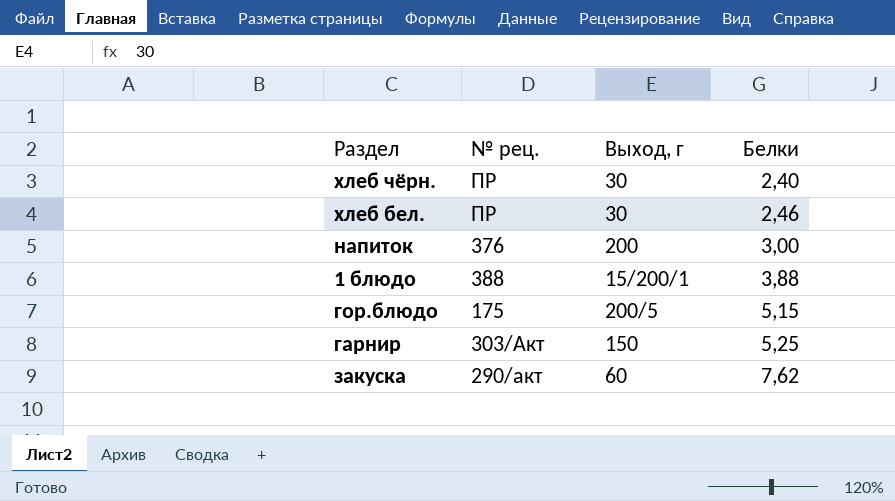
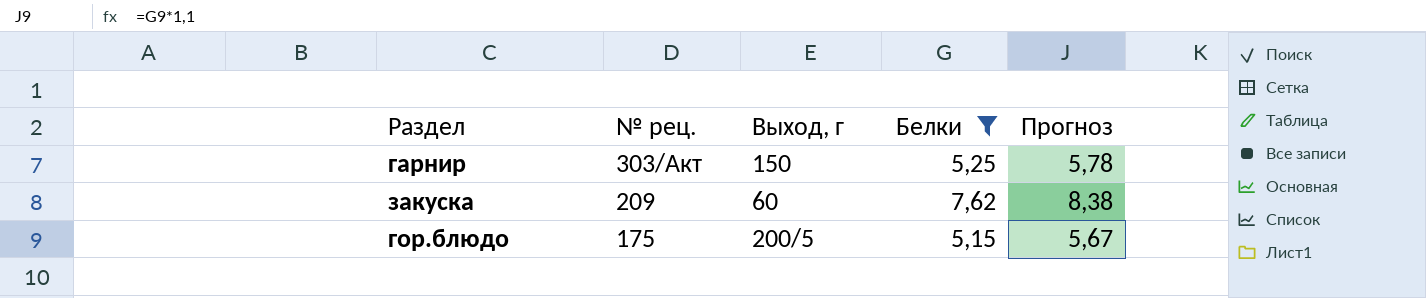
filter: none -> Белки >= 5,15
row order: Белки ascending -> № рец. descending
column Прогноз | formula: none -> [Белки] * 1,1
закуска | № рец.: 290/акт -> 209

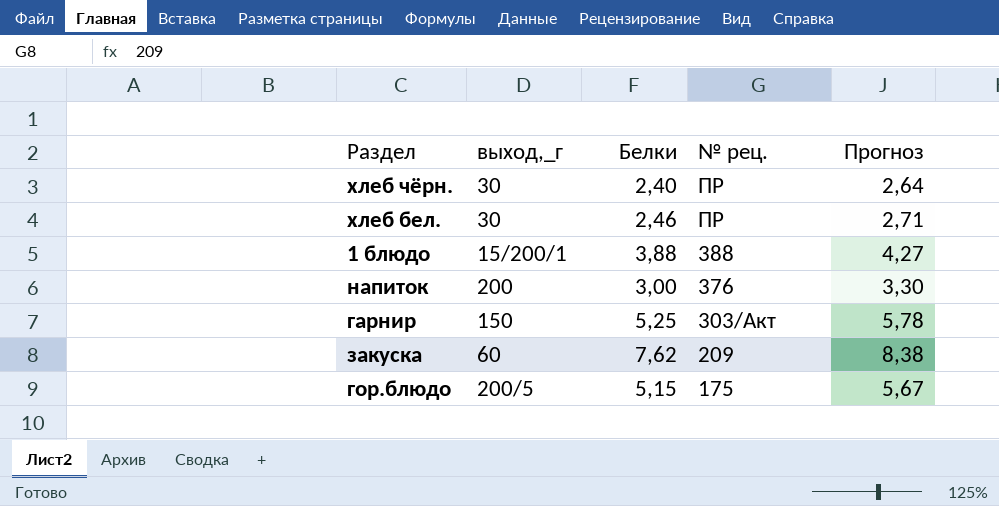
filter: Белки >= 5,15 -> none
column name: Выход, г -> выход,_г
column № рец. | position: 2 -> 4

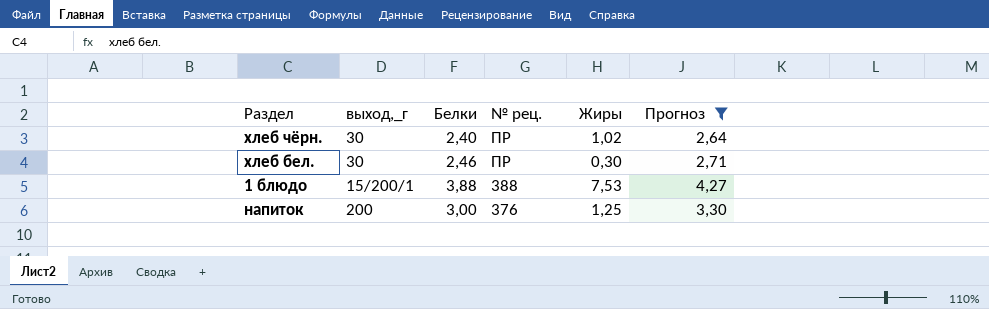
filter: none -> Прогноз <= 4,27
column Жиры | position: none -> 5

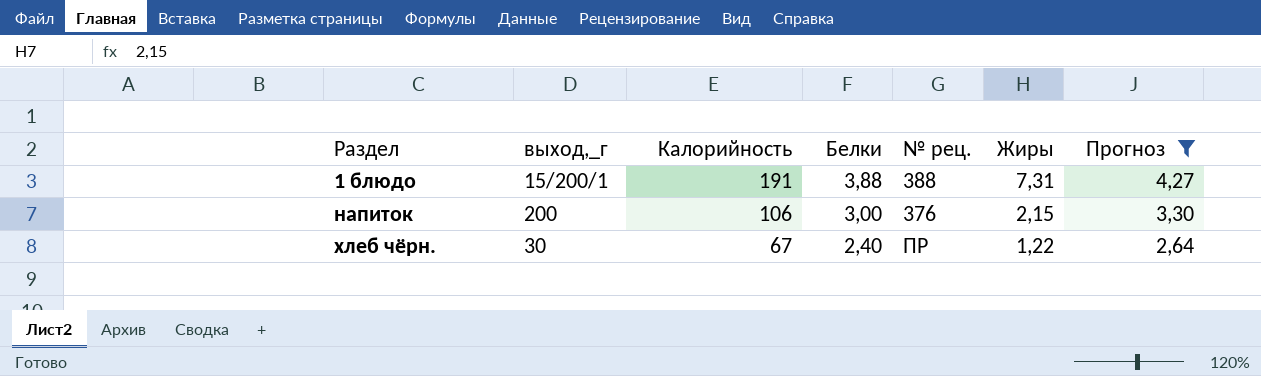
row order: № рец. descending -> Раздел ascending
column Калорийность | position: none -> 3
row хлеб бел.: 30 | 2,46 | ПР | 0,30 | 2,71 -> none
1 блюдо | Жиры: 7,53 -> 7,31
напиток | Жиры: 1,25 -> 2,15
хлеб чёрн. | Жиры: 1,02 -> 1,22

